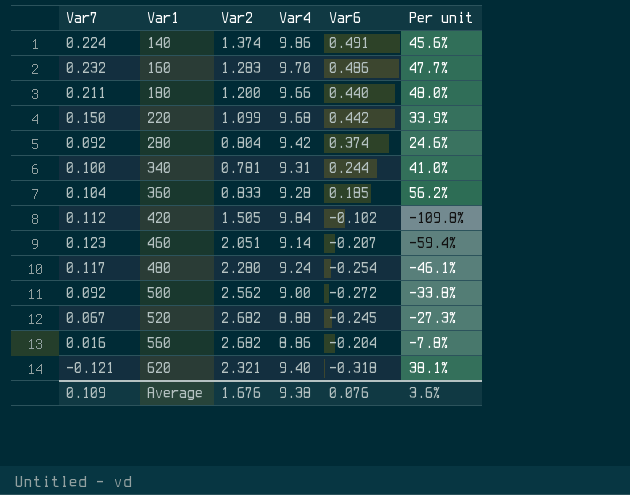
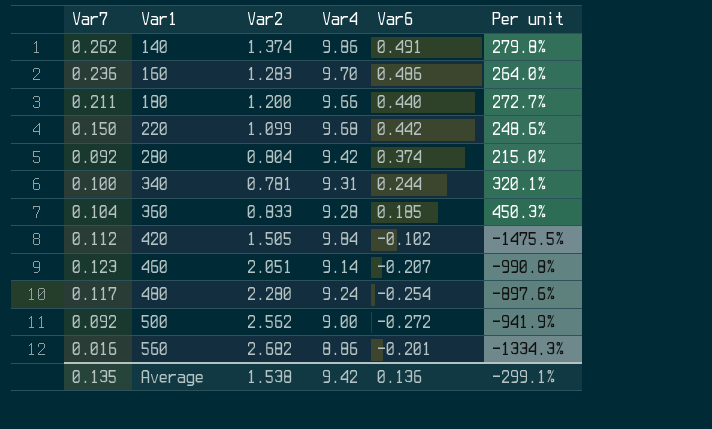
column Per unit | formula: [Var7] / [Var6] -> [Var2] / [Var6]
row 520: 0.067 | 2.682 | 8.88 | -0.245 | -27.3% -> none
row 620: -0.121 | 2.321 | 9.40 | -0.318 | 38.1% -> none
140 | Var7: 0.224 -> 0.262
160 | Var7: 0.232 -> 0.236
560 | Var6: -0.204 -> -0.201
Average | Var7: 0.109 -> 0.135
Average | Var2: 1.676 -> 1.538
Average | Var4: 9.38 -> 9.42
Average | Var6: 0.076 -> 0.136
Average | Per unit: 3.6% -> -299.1%

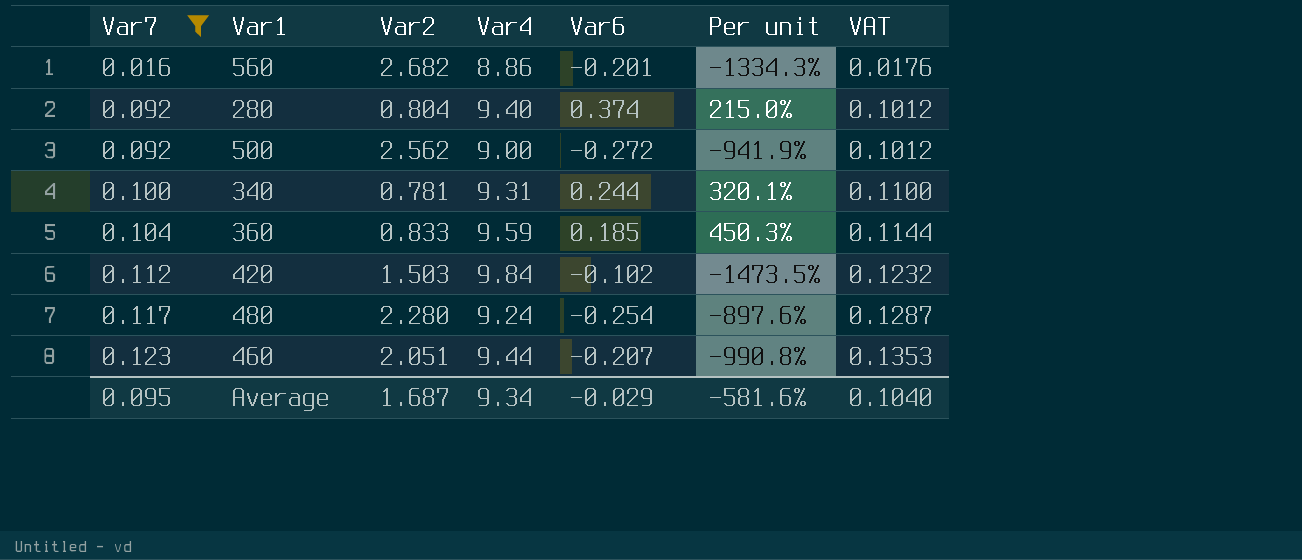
filter: none -> Var7 <= 0.123
row order: Var1 ascending -> Var7 ascending
column VAT | formula: none -> [Var7] * 1.1
280 | Var4: 9.42 -> 9.40
360 | Var4: 9.28 -> 9.59
420 | Var2: 1.505 -> 1.503
420 | Per unit: -1475.5% -> -1473.5%
460 | Var4: 9.14 -> 9.44
Average | Var7: 0.135 -> 0.095
Average | Var2: 1.538 -> 1.687
Average | Var4: 9.42 -> 9.34
Average | Var6: 0.136 -> -0.029
Average | Per unit: -299.1% -> -581.6%

